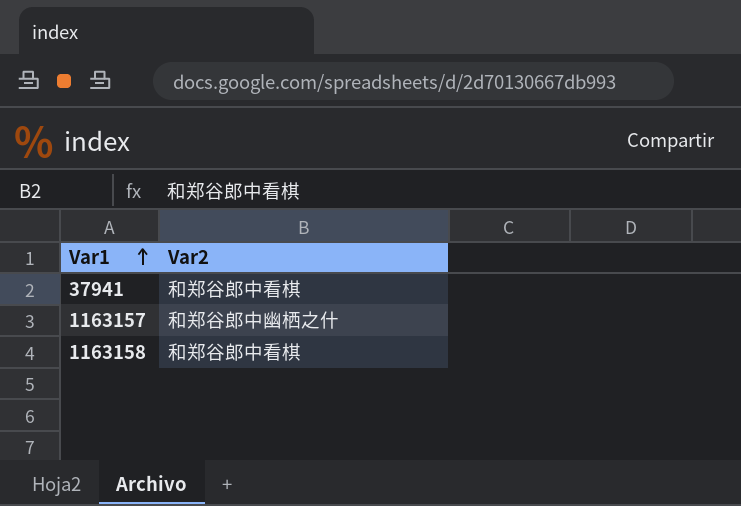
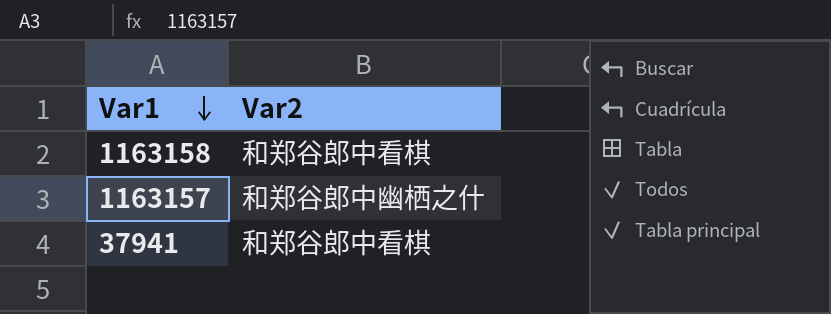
row order: Var1 ascending -> Var1 descending

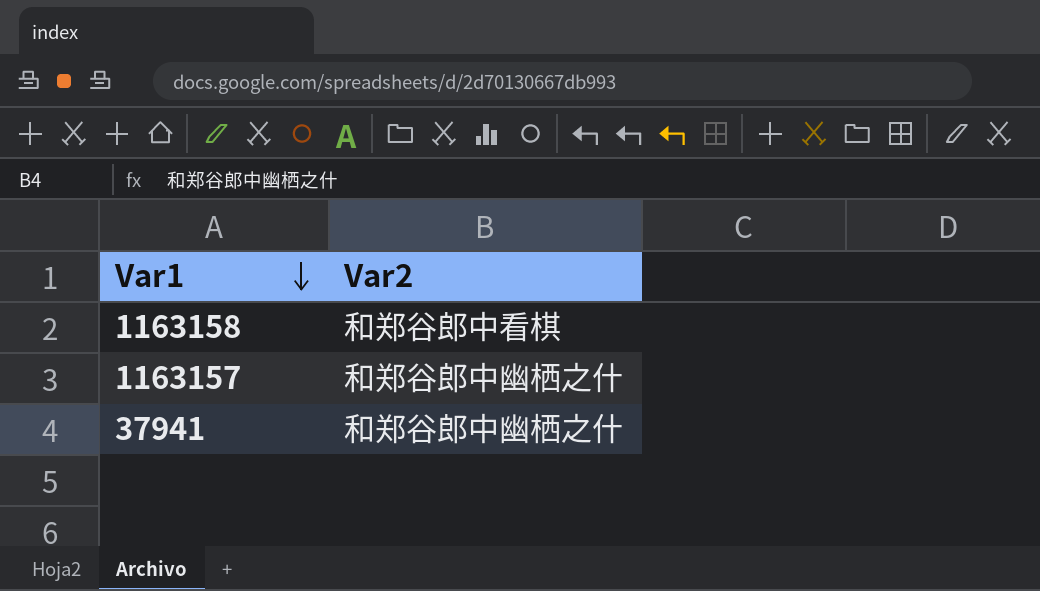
37941 | Var2: 和郑谷郎中看棋 -> 和郑谷郎中幽栖之什

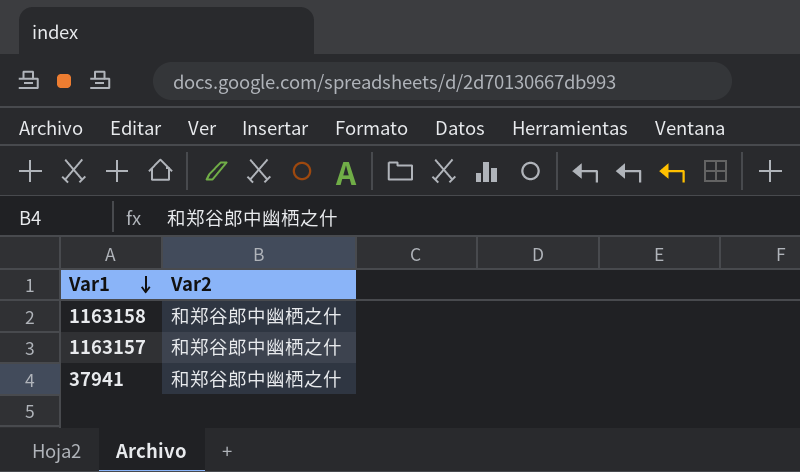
1163158 | Var2: 和郑谷郎中看棋 -> 和郑谷郎中幽栖之什

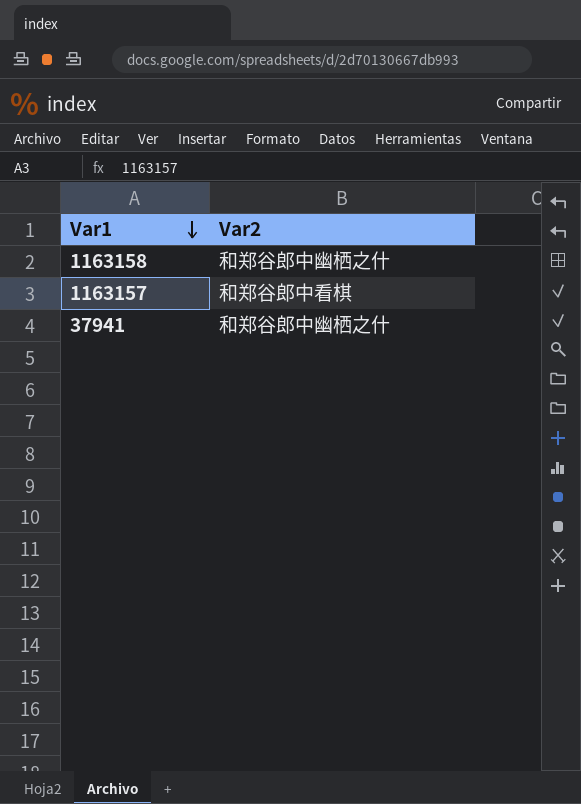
1163157 | Var2: 和郑谷郎中幽栖之什 -> 和郑谷郎中看棋

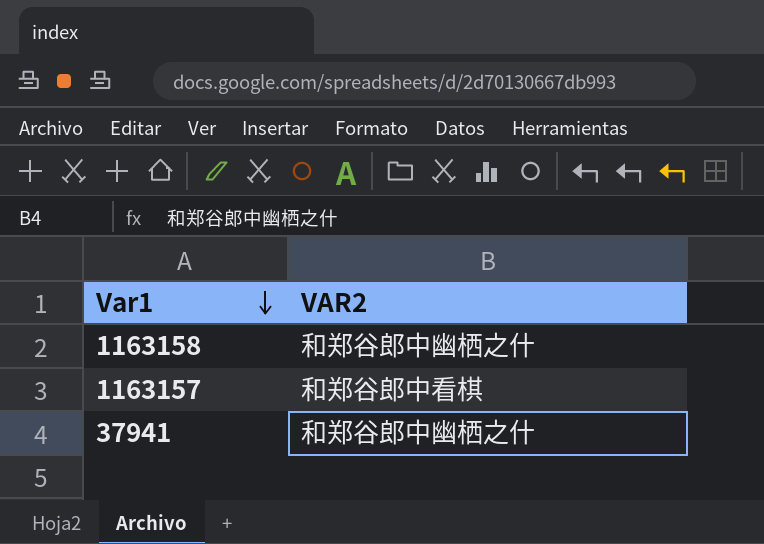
column name: Var2 -> VAR2

